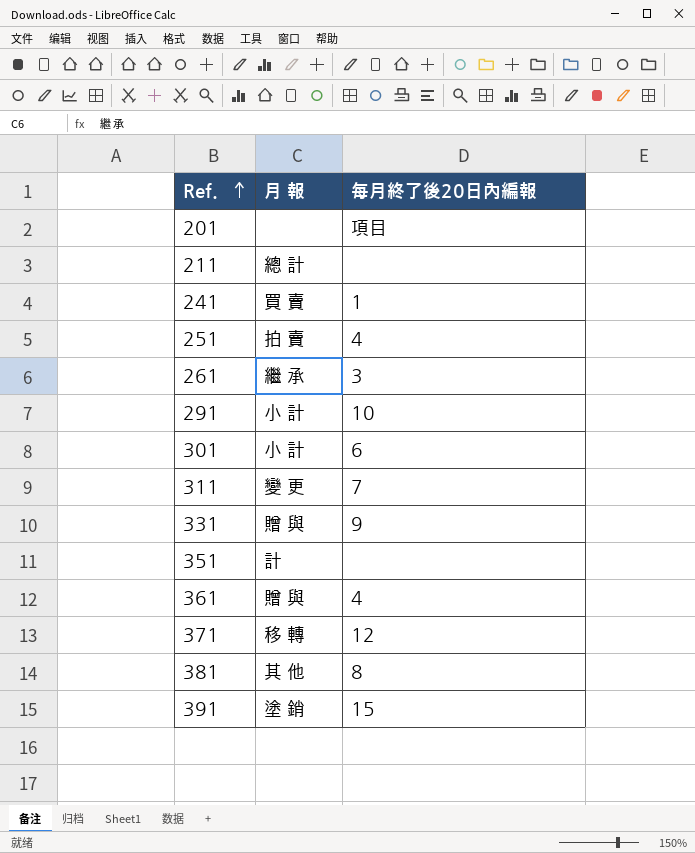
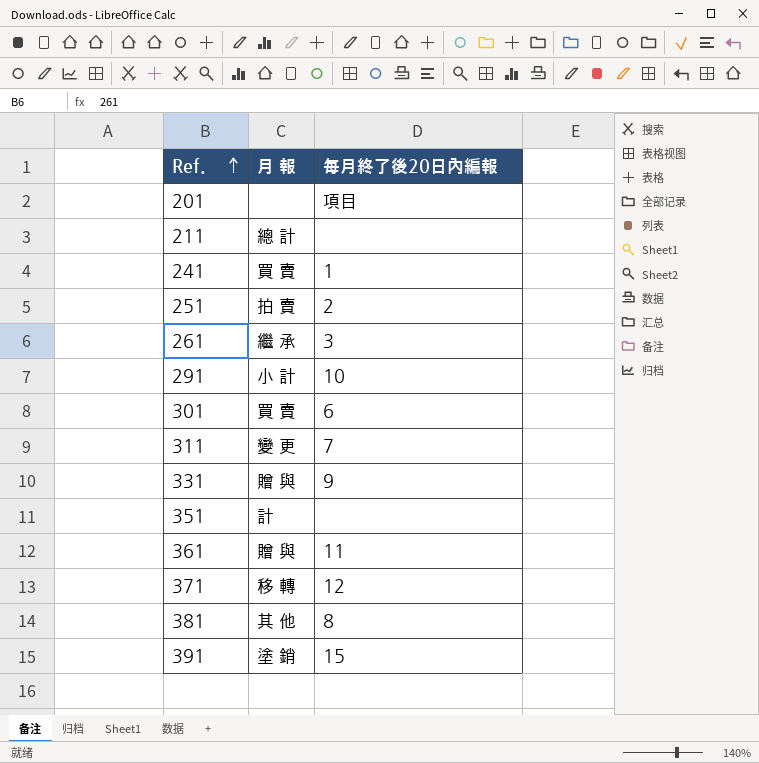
251 | 每月終了後20日內編報: 4 -> 2
301 | 月 報: 小 計 -> 買 賣
361 | 每月終了後20日內編報: 4 -> 11

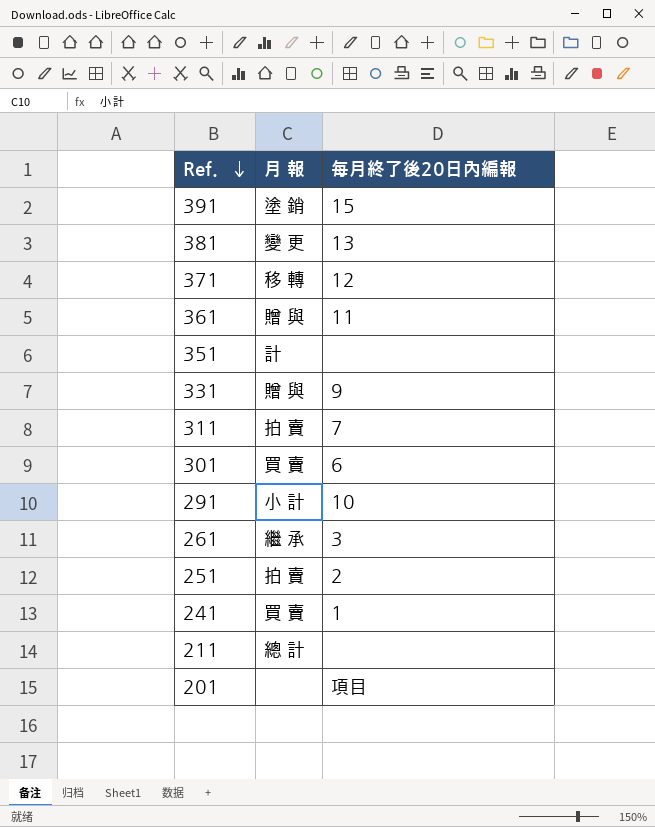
row order: Ref. ascending -> Ref. descending
381 | 月 報: 其 他 -> 變 更
381 | 每月終了後20日內編報: 8 -> 13
311 | 月 報: 變 更 -> 拍 賣

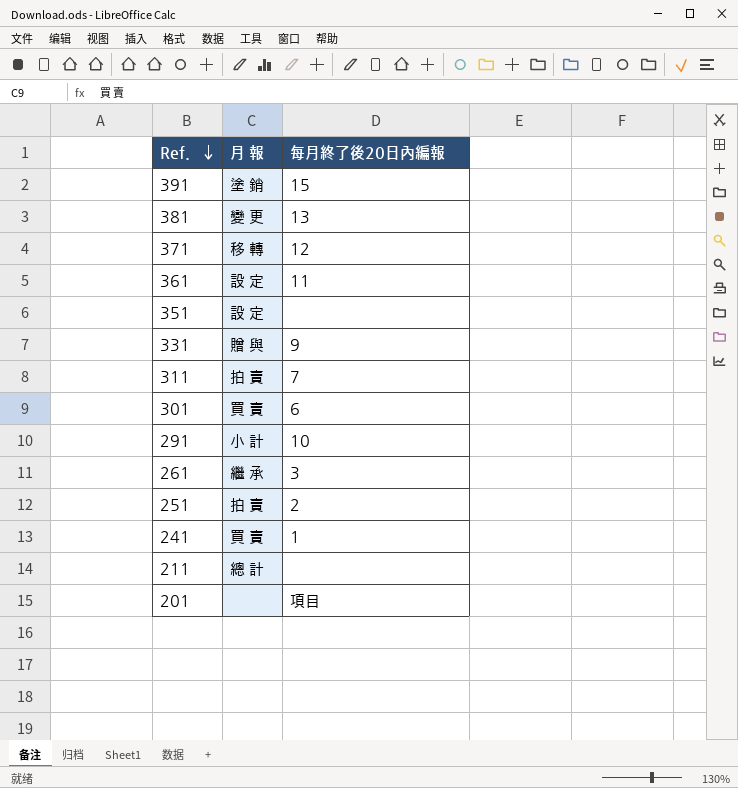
361 | 月 報: 贈 與 -> 設 定
351 | 月 報: 計 -> 設 定

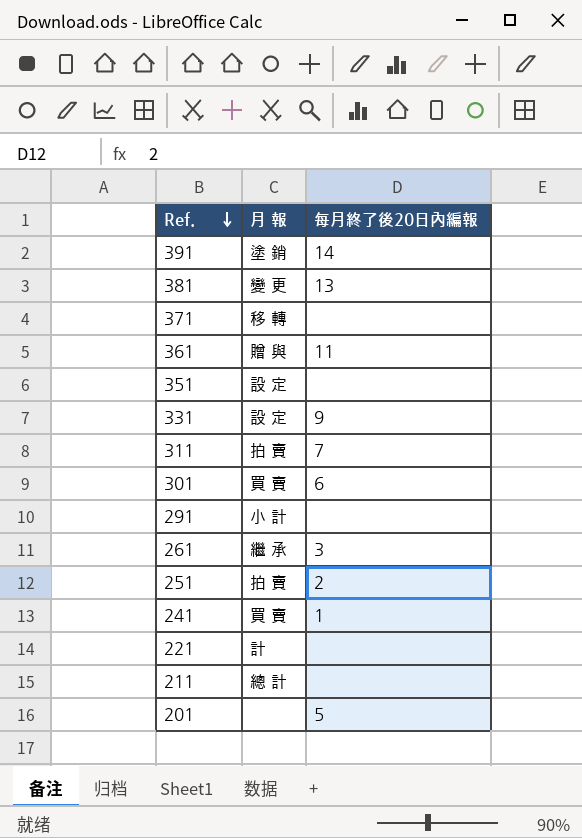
391 | 每月終了後20日內編報: 15 -> 14
371 | 每月終了後20日內編報: 12 -> none
361 | 月 報: 設 定 -> 贈 與
331 | 月 報: 贈 與 -> 設 定
291 | 每月終了後20日內編報: 10 -> none
row 221: none -> 計 | none
201 | 每月終了後20日內編報: 項目 -> 5

